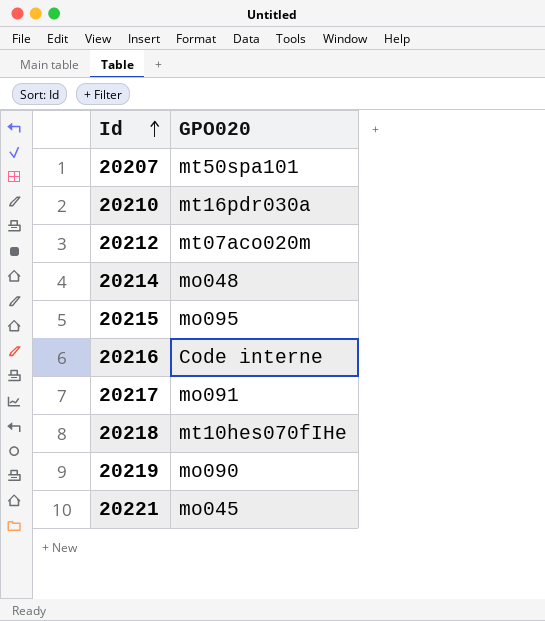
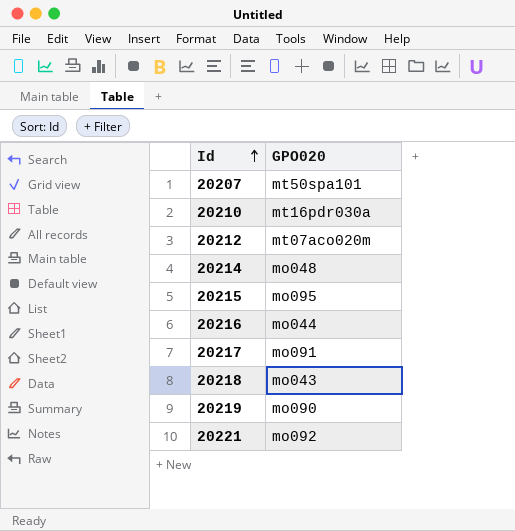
20216 | GPO020: Code interne -> mo044
20218 | GPO020: mt10hes070fIHe -> mo043
20221 | GPO020: mo045 -> mo092

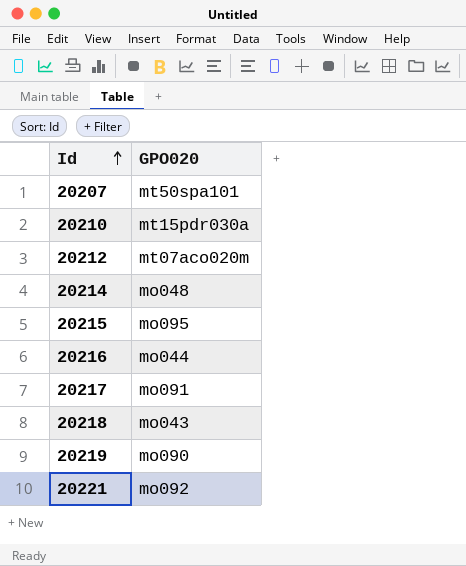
20210 | GPO020: mt16pdr030a -> mt15pdr030a

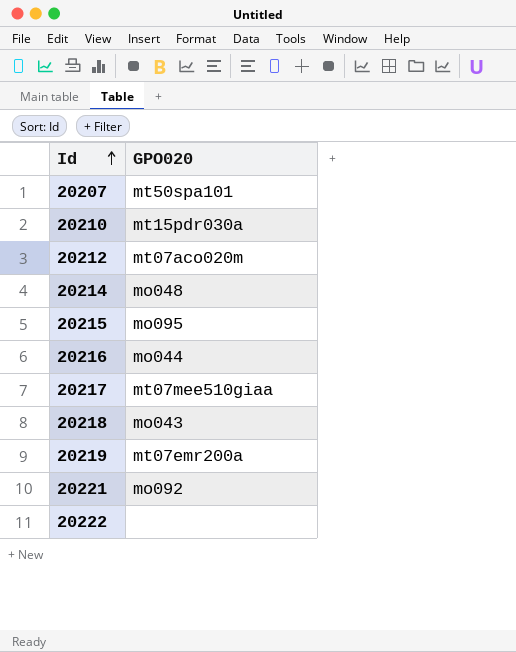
20217 | GPO020: mo091 -> mt07mee510giaa
20219 | GPO020: mo090 -> mt07emr200a
row 20222: none -> none

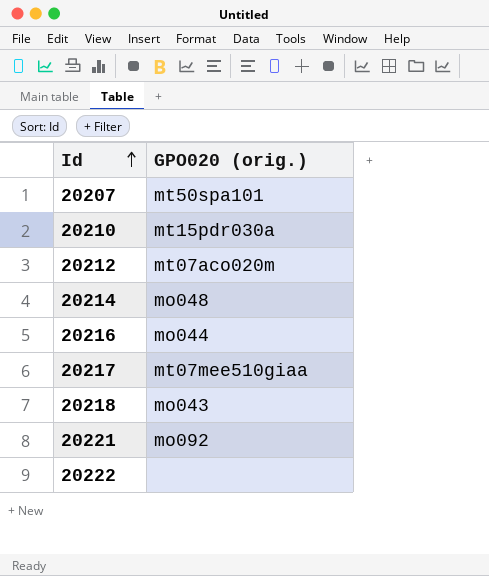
column name: GPO020 -> GPO020 (orig.)
row 20215: mo095 -> none
row 20219: mt07emr200a -> none

